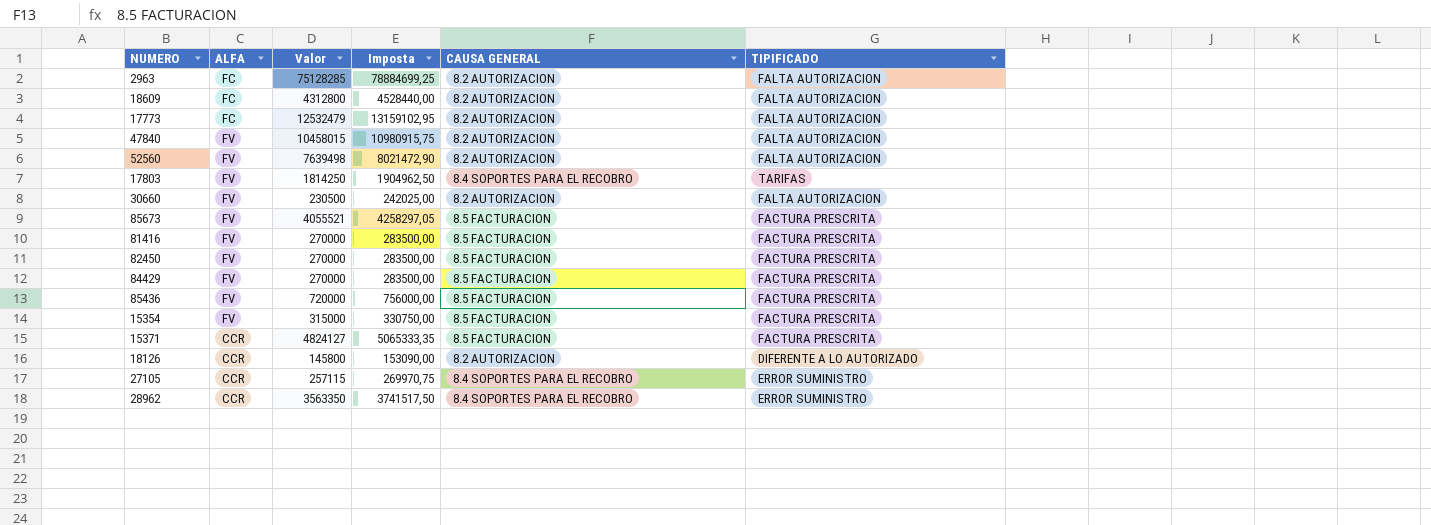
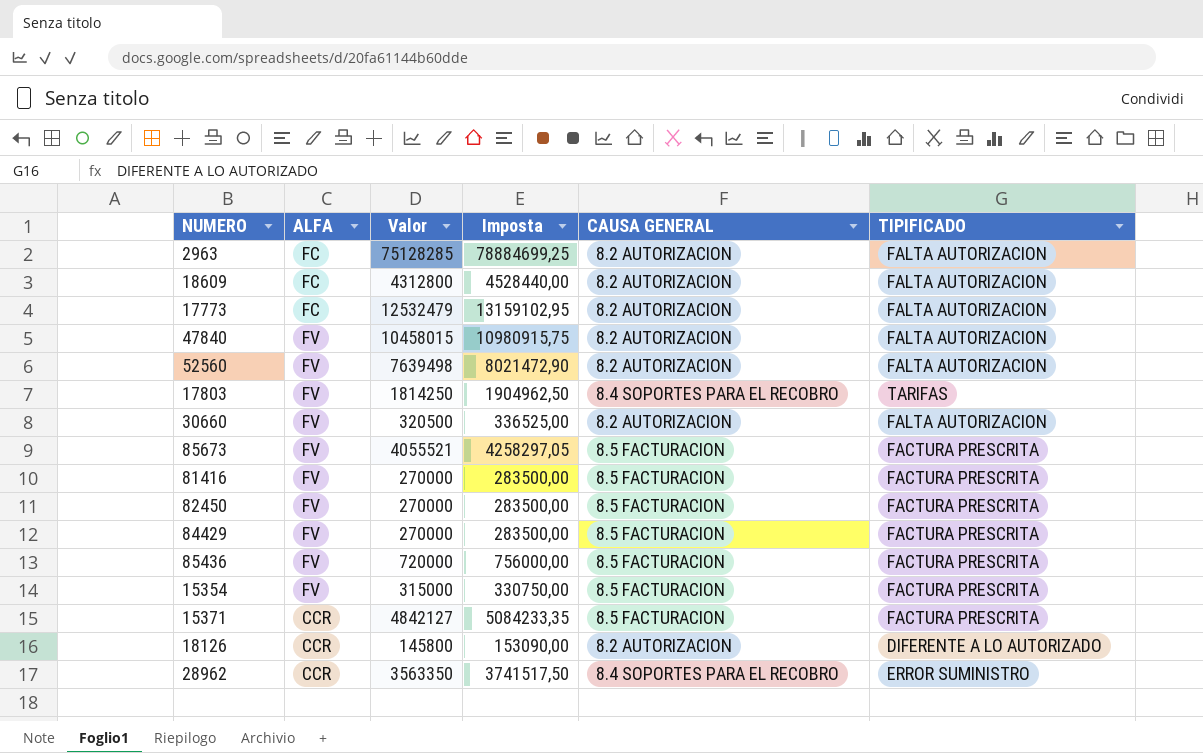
row 27105: CCR | 257115 | 269970,75 | 8.4 SOPORTES PARA EL RECOBRO | ERROR SUMINISTRO -> none
30660 | Valor: 230500 -> 320500
30660 | Imposta: 242025,00 -> 336525,00
15371 | Valor: 4824127 -> 4842127
15371 | Imposta: 5065333,35 -> 5084233,35

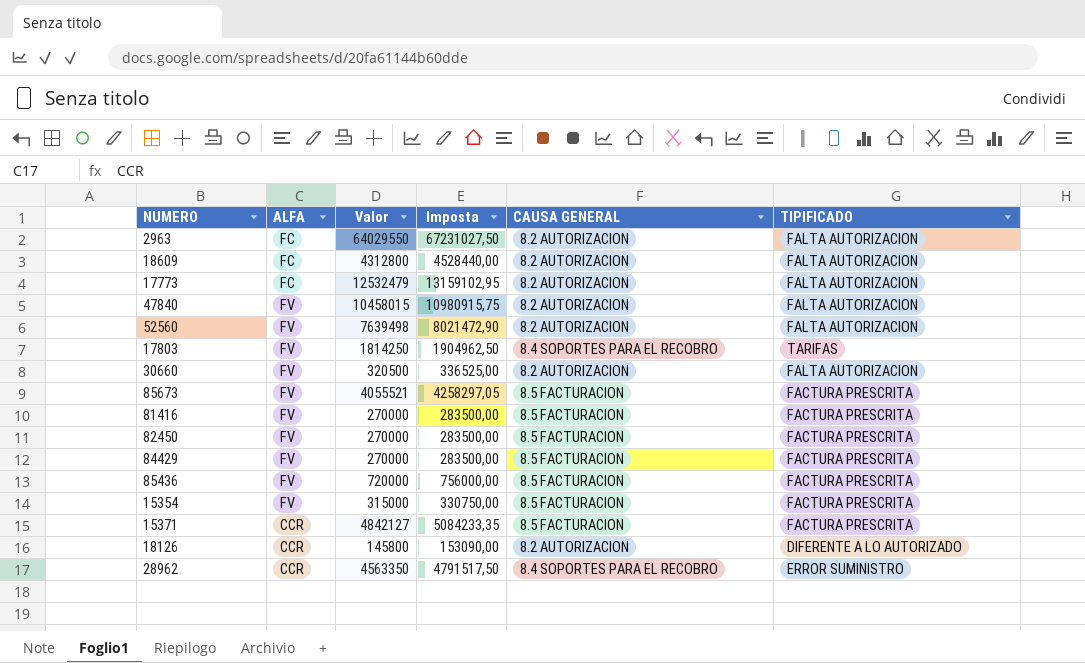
2963 | Valor: 75128285 -> 64029550
2963 | Imposta: 78884699,25 -> 67231027,50
28962 | Valor: 3563350 -> 4563350
28962 | Imposta: 3741517,50 -> 4791517,50

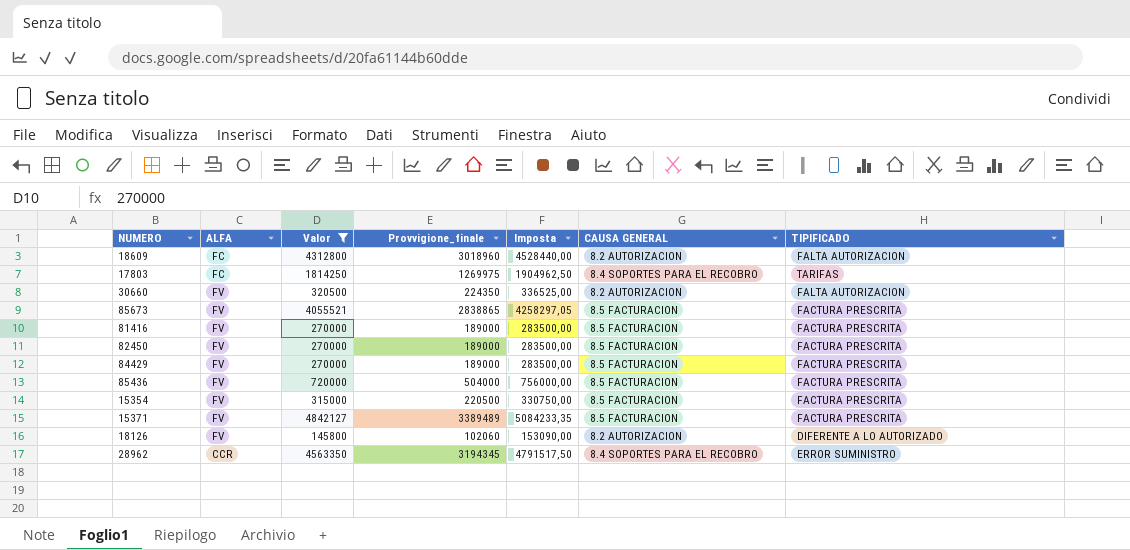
filter: none -> Valor <= 4842127
column Provvigione_finale | formula: none -> [Valor] * 0,7
17803 | ALFA: FV -> FC
15371 | ALFA: CCR -> FV
18126 | ALFA: CCR -> FV

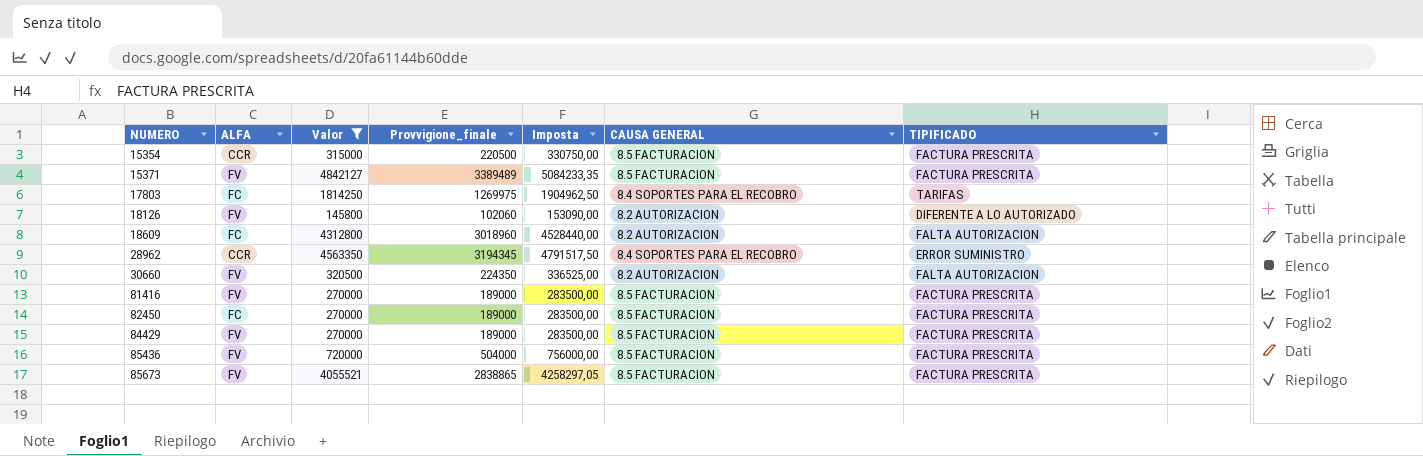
row order: none -> NUMERO ascending
15354 | ALFA: FV -> CCR
82450 | ALFA: FV -> FC

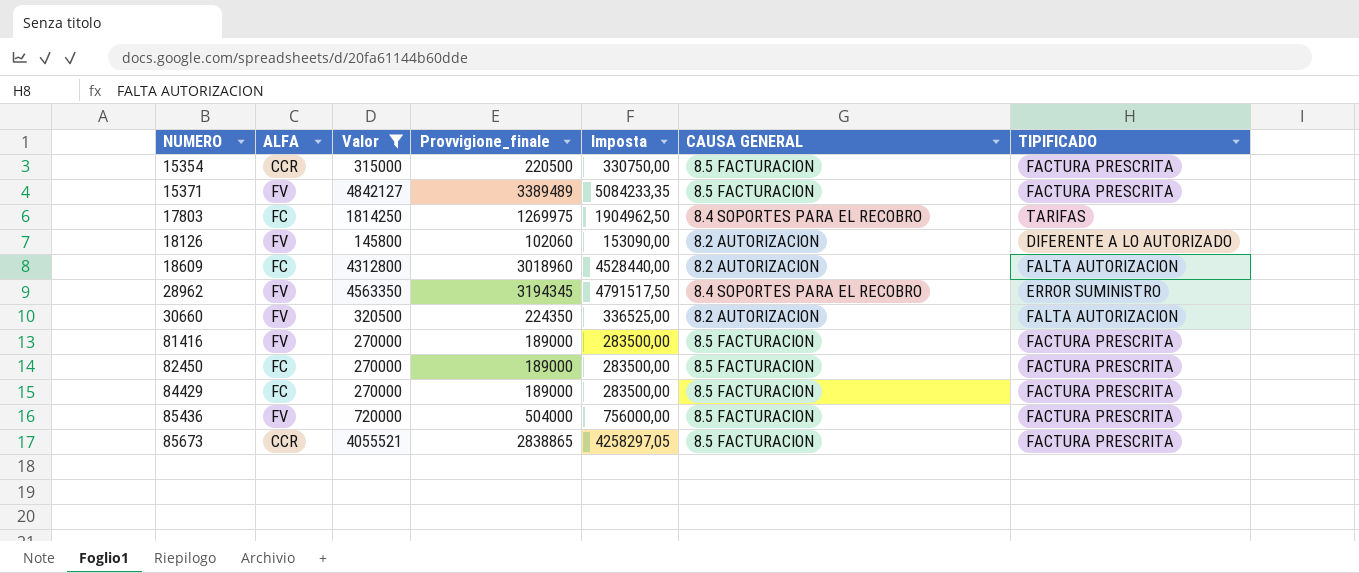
28962 | ALFA: CCR -> FV
84429 | ALFA: FV -> FC
85673 | ALFA: FV -> CCR

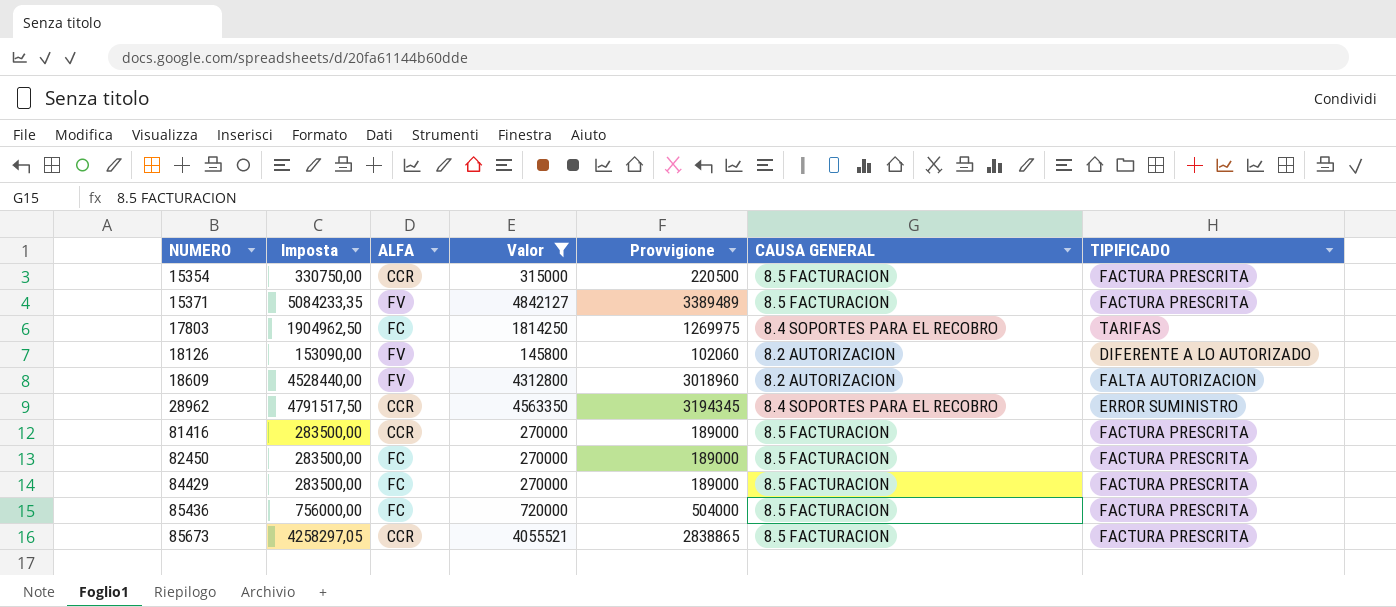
column Imposta | position: 5 -> 2
column name: Provvigione_finale -> Provvigione
row 30660: FV | 320500 | 224350 | 336525,00 | 8.2 AUTORIZACION | FALTA AUTORIZACION -> none
18609 | ALFA: FC -> FV
28962 | ALFA: FV -> CCR
81416 | ALFA: FV -> CCR
85436 | ALFA: FV -> FC

